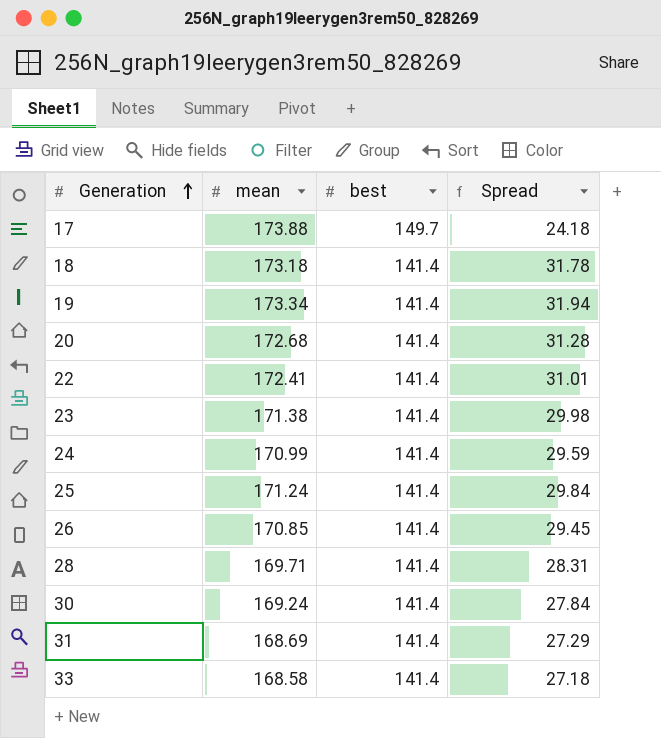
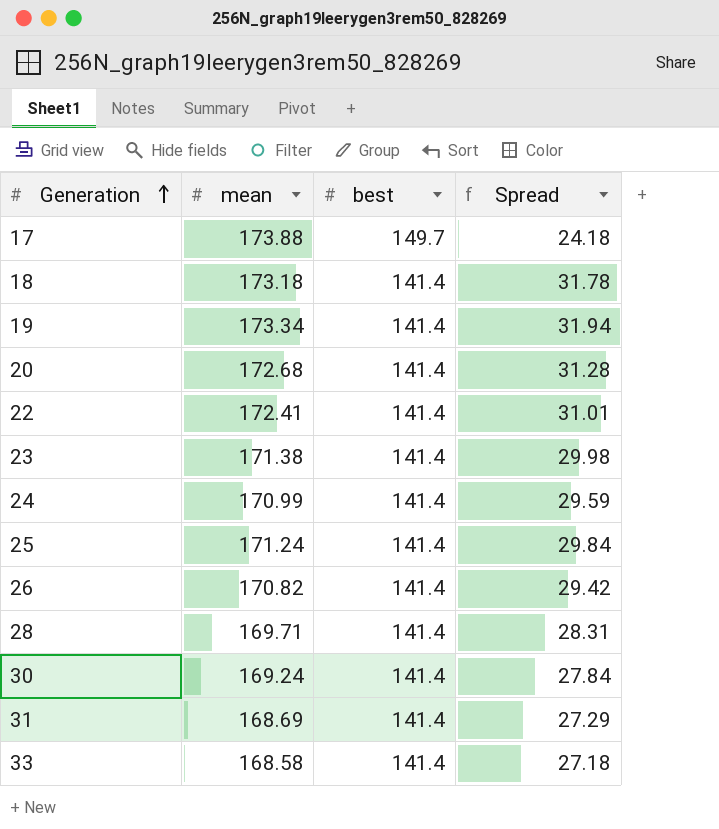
26 | mean: 170.85 -> 170.82
26 | Spread: 29.45 -> 29.42

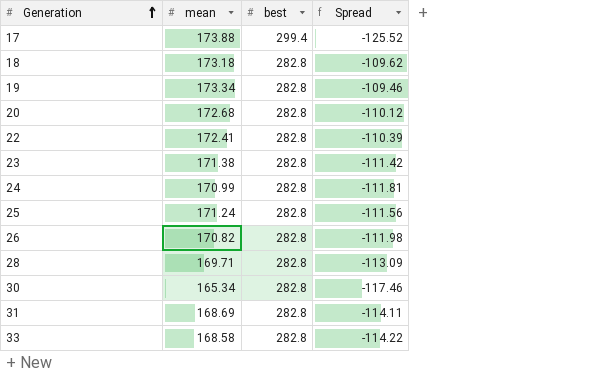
17 | best: 149.7 -> 299.4
17 | Spread: 24.18 -> -125.52
18 | best: 141.4 -> 282.8
18 | Spread: 31.78 -> -109.62
19 | best: 141.4 -> 282.8
19 | Spread: 31.94 -> -109.46
20 | best: 141.4 -> 282.8
20 | Spread: 31.28 -> -110.12
22 | best: 141.4 -> 282.8
22 | Spread: 31.01 -> -110.39
23 | best: 141.4 -> 282.8
23 | Spread: 29.98 -> -111.42
24 | best: 141.4 -> 282.8
24 | Spread: 29.59 -> -111.81
25 | best: 141.4 -> 282.8
25 | Spread: 29.84 -> -111.56
26 | best: 141.4 -> 282.8
26 | Spread: 29.42 -> -111.98
28 | best: 141.4 -> 282.8
28 | Spread: 28.31 -> -113.09
30 | mean: 169.24 -> 165.34
30 | best: 141.4 -> 282.8
30 | Spread: 27.84 -> -117.46
31 | best: 141.4 -> 282.8
31 | Spread: 27.29 -> -114.11
33 | best: 141.4 -> 282.8
33 | Spread: 27.18 -> -114.22

